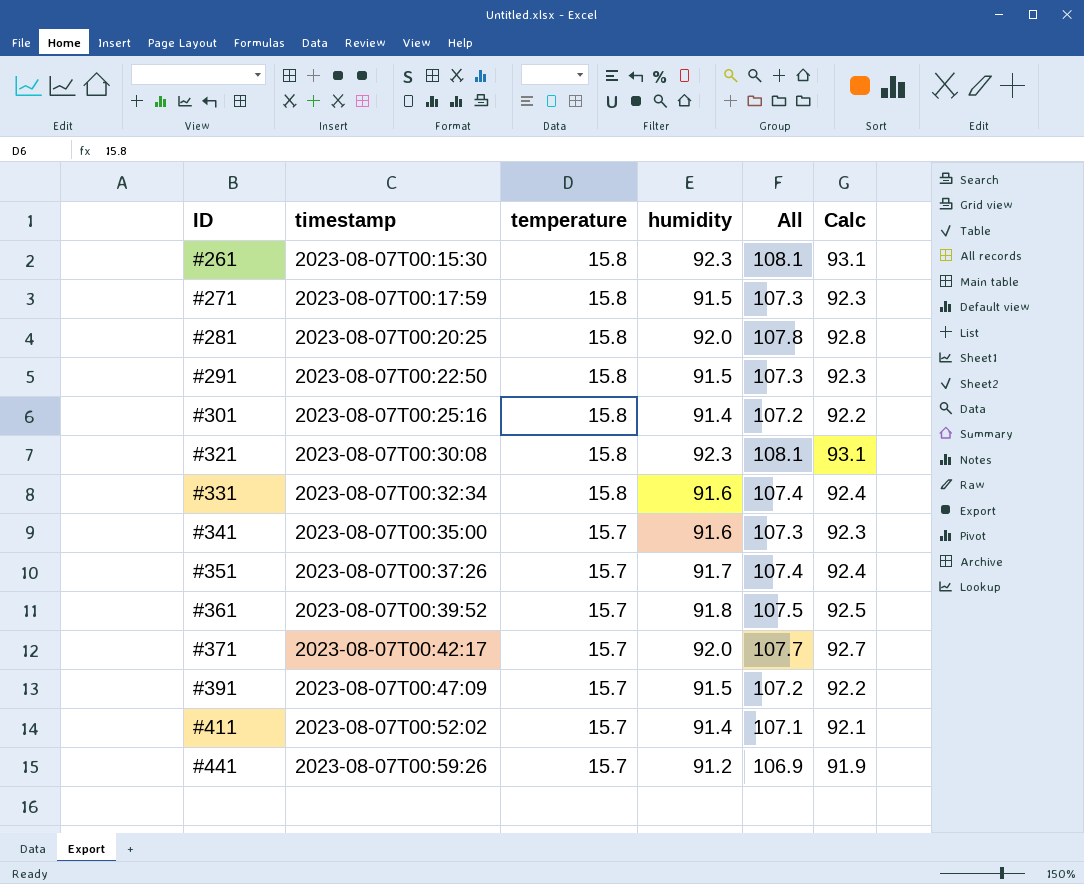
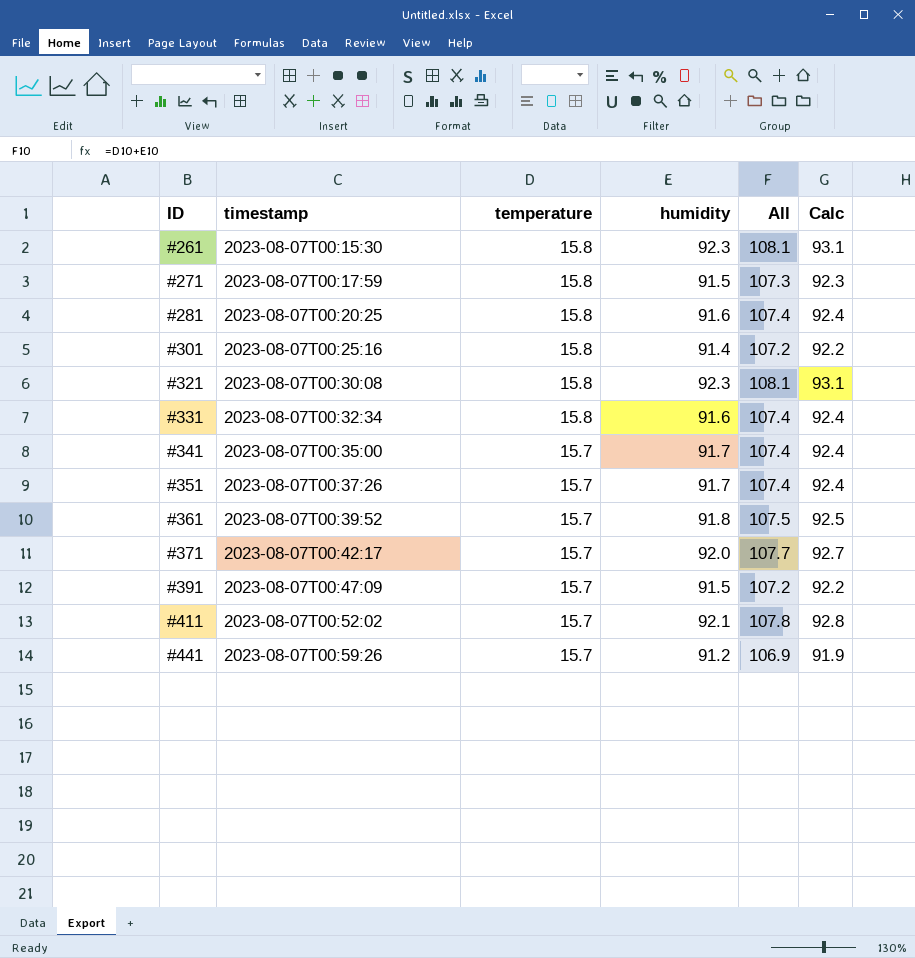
row #291: 2023-08-07T00:22:50 | 15.8 | 91.5 | 107.3 | 92.3 -> none
#281 | humidity: 92.0 -> 91.6
#281 | All: 107.8 -> 107.4
#281 | Calc: 92.8 -> 92.4
#341 | humidity: 91.6 -> 91.7
#341 | All: 107.3 -> 107.4
#341 | Calc: 92.3 -> 92.4
#411 | humidity: 91.4 -> 92.1
#411 | All: 107.1 -> 107.8
#411 | Calc: 92.1 -> 92.8

